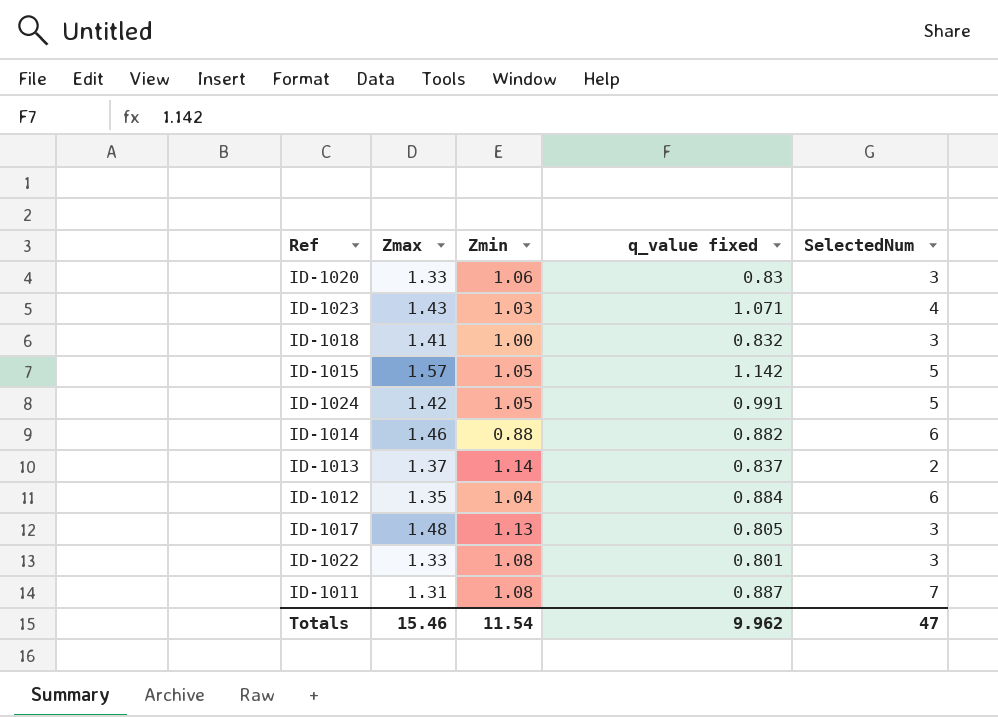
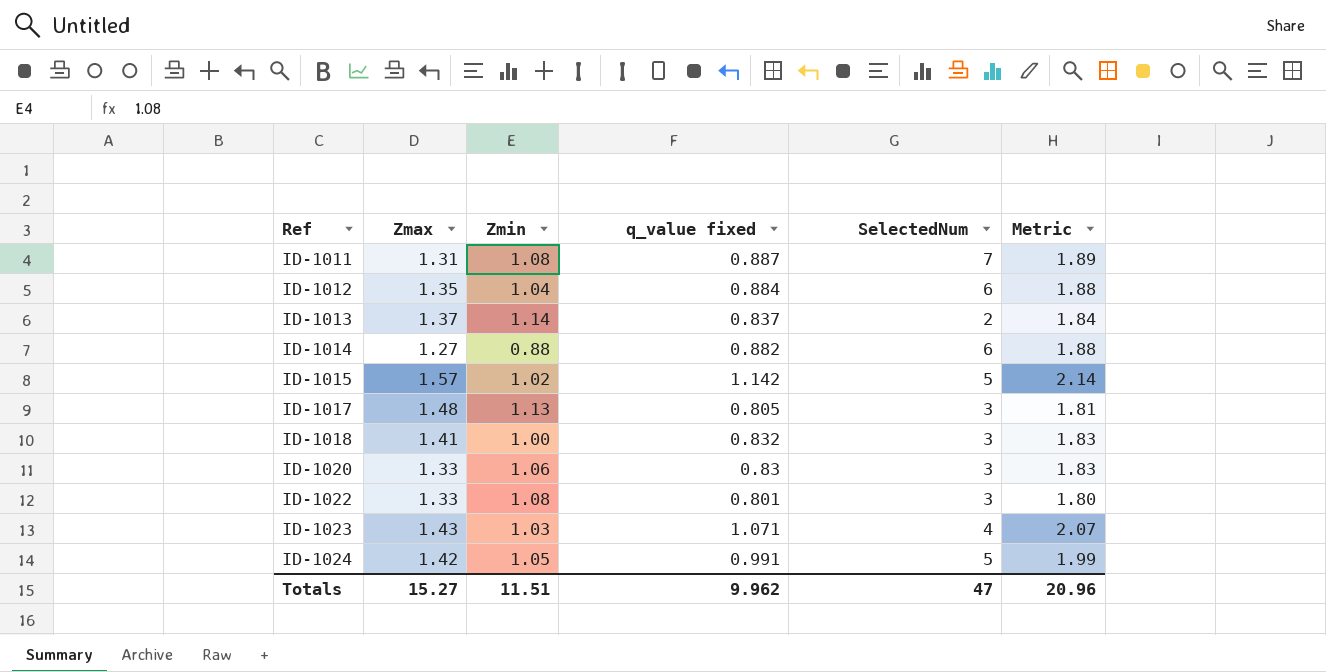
row order: none -> Ref ascending
column Metric | formula: none -> [q_value fixed] + 1
ID-1014 | Zmax: 1.46 -> 1.27
ID-1015 | Zmin: 1.05 -> 1.02
Totals | Zmax: 15.46 -> 15.27
Totals | Zmin: 11.54 -> 11.51

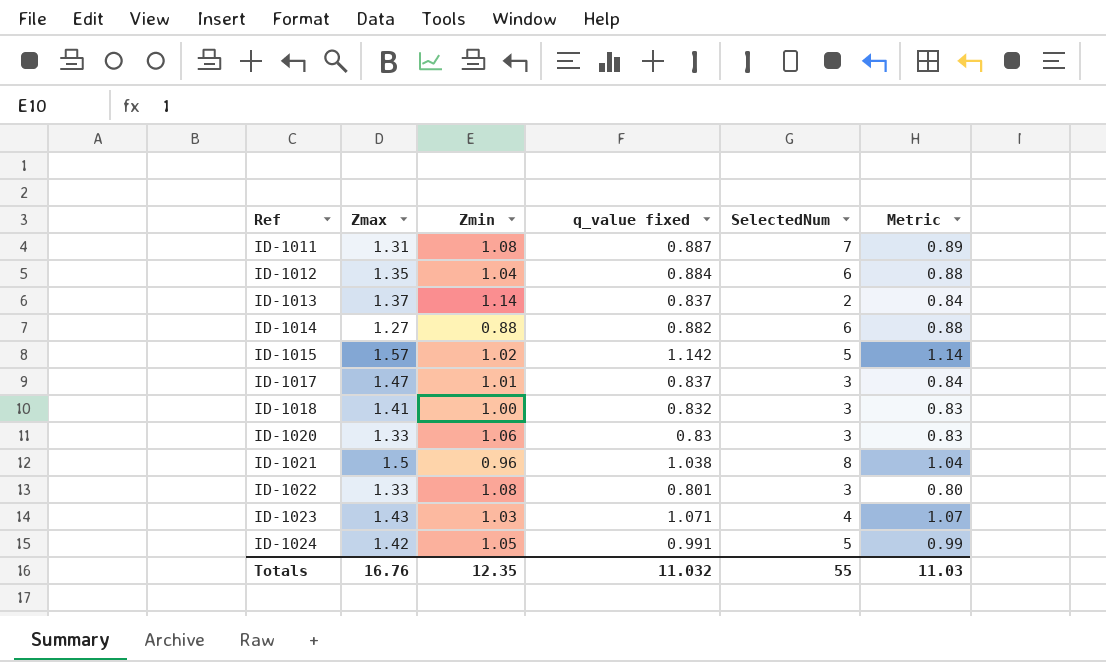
column Metric | formula: [q_value fixed] + 1 -> [q_value fixed] + 0
ID-1017 | Zmax: 1.48 -> 1.47
ID-1017 | Zmin: 1.13 -> 1.01
ID-1017 | q_value fixed: 0.805 -> 0.837
row ID-1021: none -> 1.5 | 0.96 | 1.038 | 8 | 1.04
Totals | Zmax: 15.27 -> 16.76
Totals | Zmin: 11.51 -> 12.35
Totals | q_value fixed: 9.962 -> 11.032
Totals | SelectedNum: 47 -> 55
Totals | Metric: 20.96 -> 11.03

